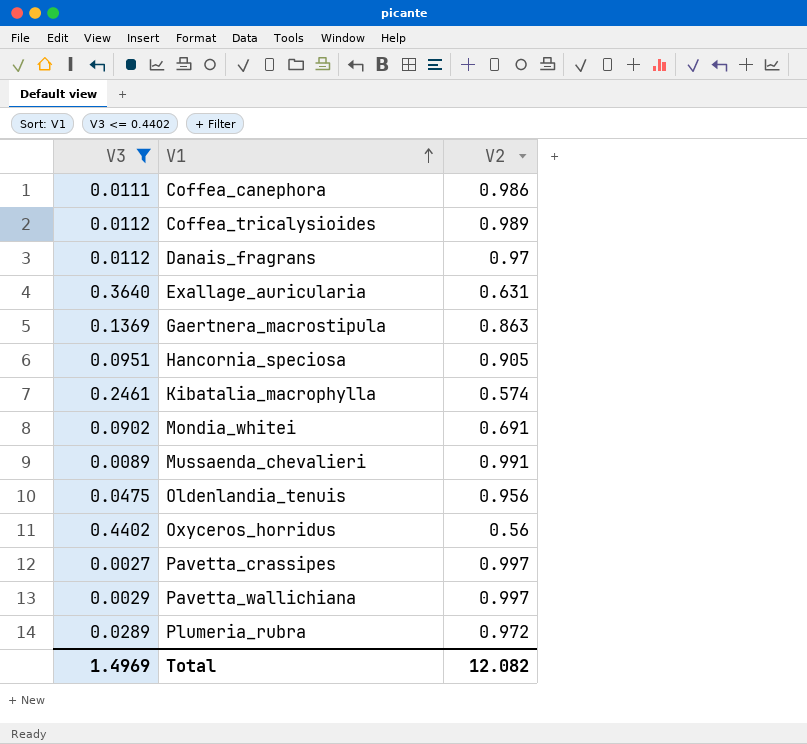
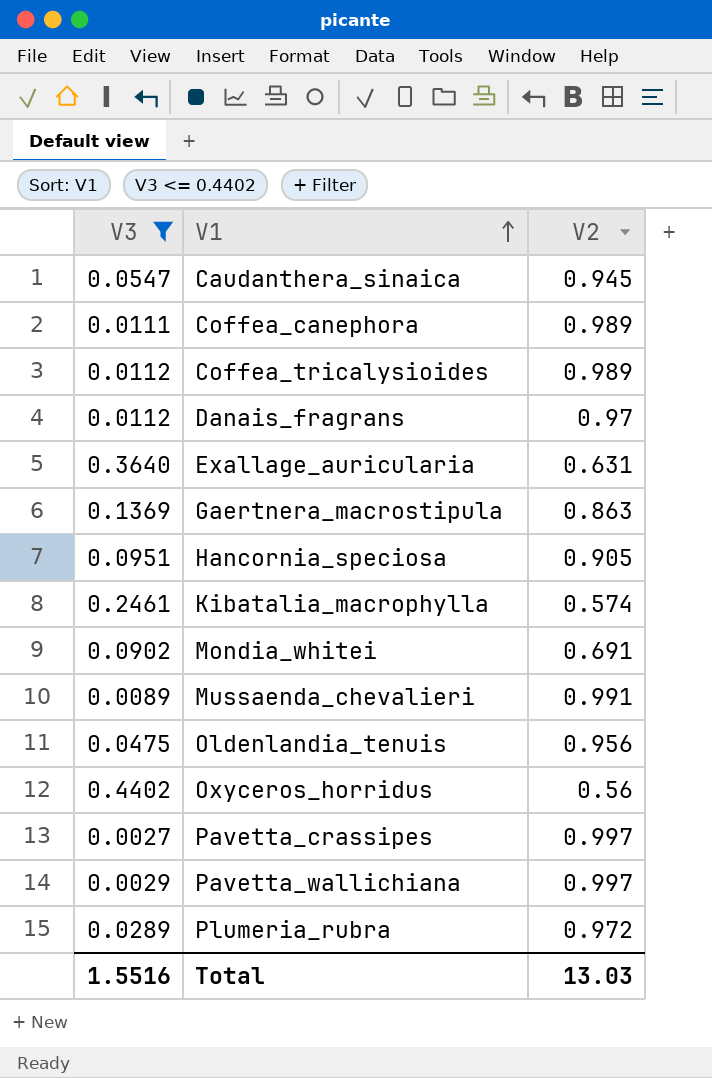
row Caudanthera_sinaica: none -> 0.0547 | 0.945
Coffea_canephora | V2: 0.986 -> 0.989
Total | V3: 1.4969 -> 1.5516
Total | V2: 12.082 -> 13.03

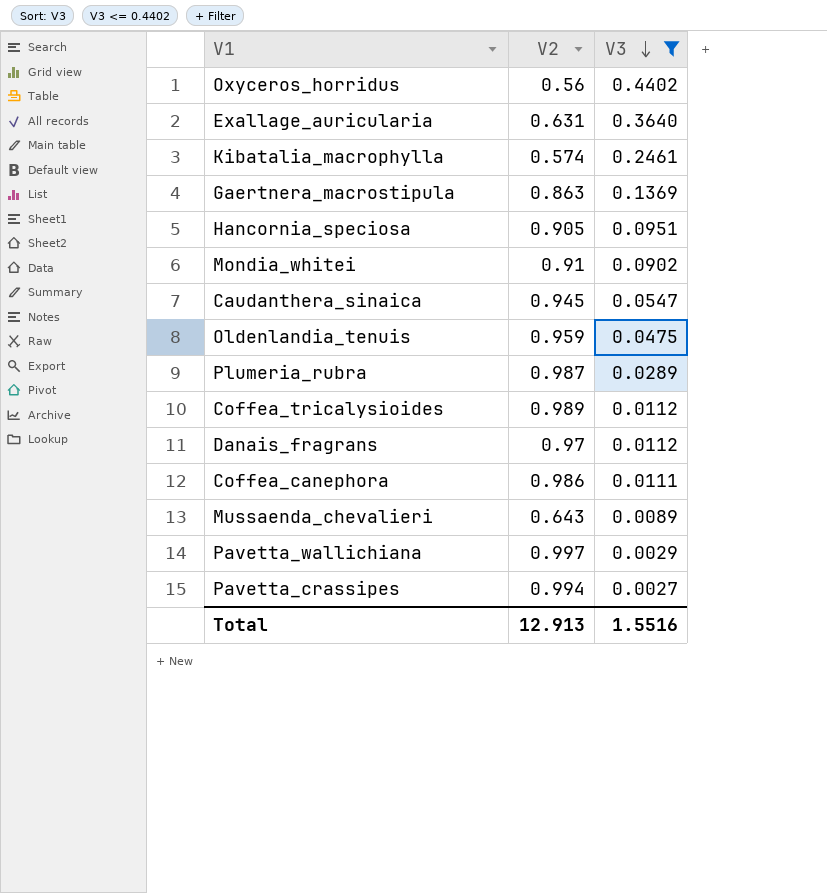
row order: V1 ascending -> V3 descending
column V3 | position: 1 -> 3
Mondia_whitei | V2: 0.691 -> 0.91
Oldenlandia_tenuis | V2: 0.956 -> 0.959
Plumeria_rubra | V2: 0.972 -> 0.987
Coffea_canephora | V2: 0.989 -> 0.986
Mussaenda_chevalieri | V2: 0.991 -> 0.643
Pavetta_crassipes | V2: 0.997 -> 0.994
Total | V2: 13.03 -> 12.913

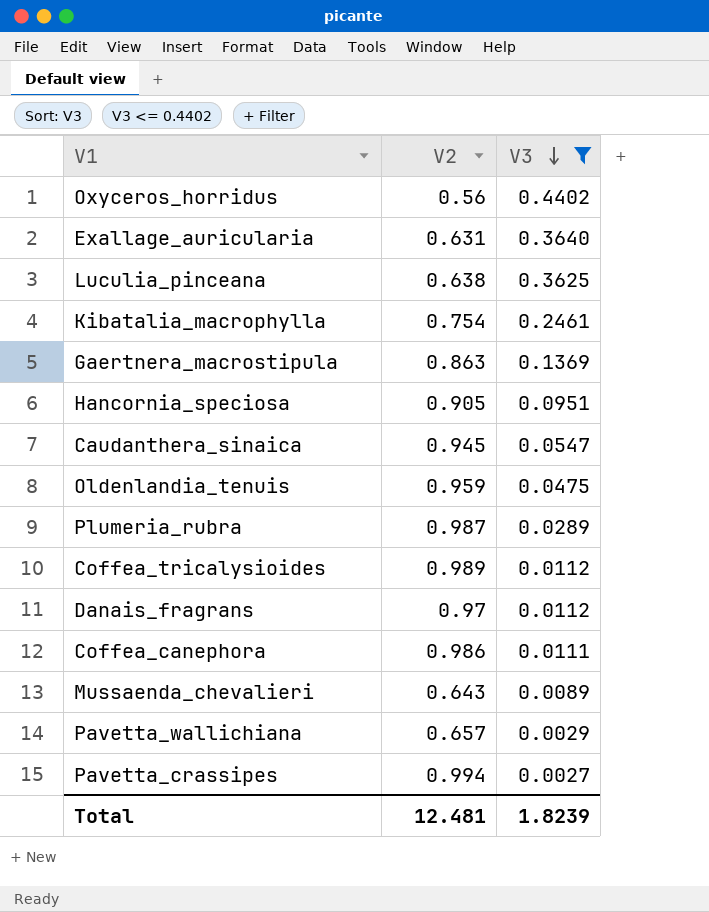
row Mondia_whitei: 0.91 | 0.0902 -> none
row Luculia_pinceana: none -> 0.638 | 0.3625
Kibatalia_macrophylla | V2: 0.574 -> 0.754
Pavetta_wallichiana | V2: 0.997 -> 0.657
Total | V2: 12.913 -> 12.481
Total | V3: 1.5516 -> 1.8239

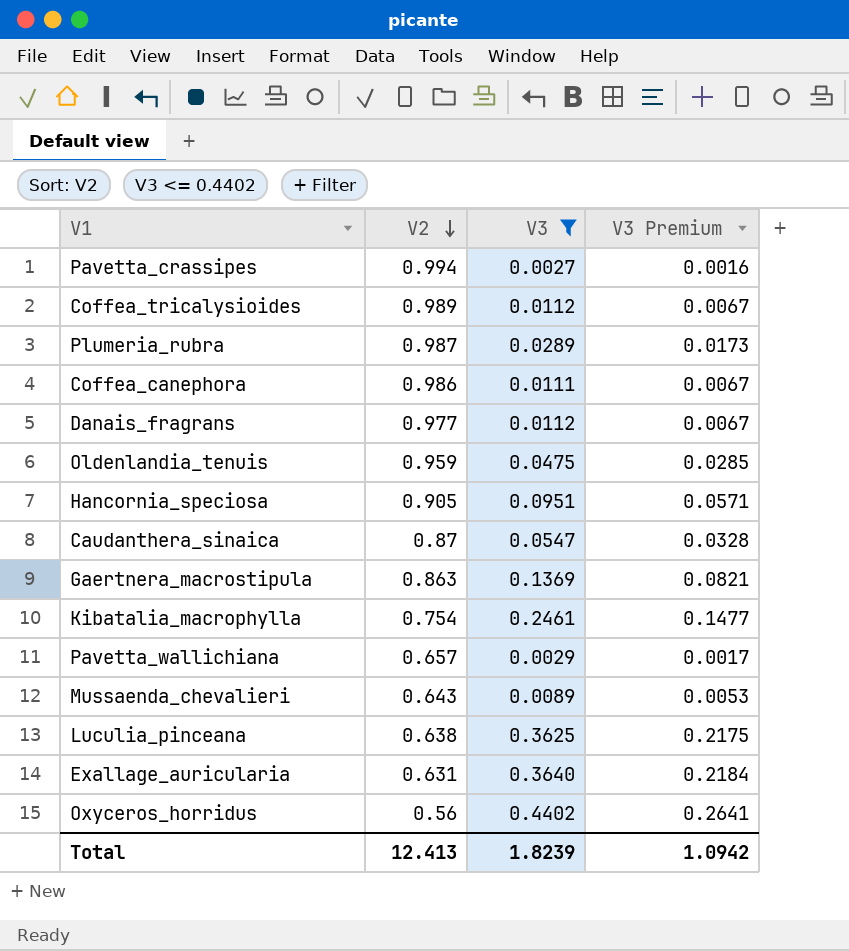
row order: V3 descending -> V2 descending
column V3 Premium | formula: none -> [V3] * 0.6
Danais_fragrans | V2: 0.97 -> 0.977
Caudanthera_sinaica | V2: 0.945 -> 0.87
Total | V2: 12.481 -> 12.413

